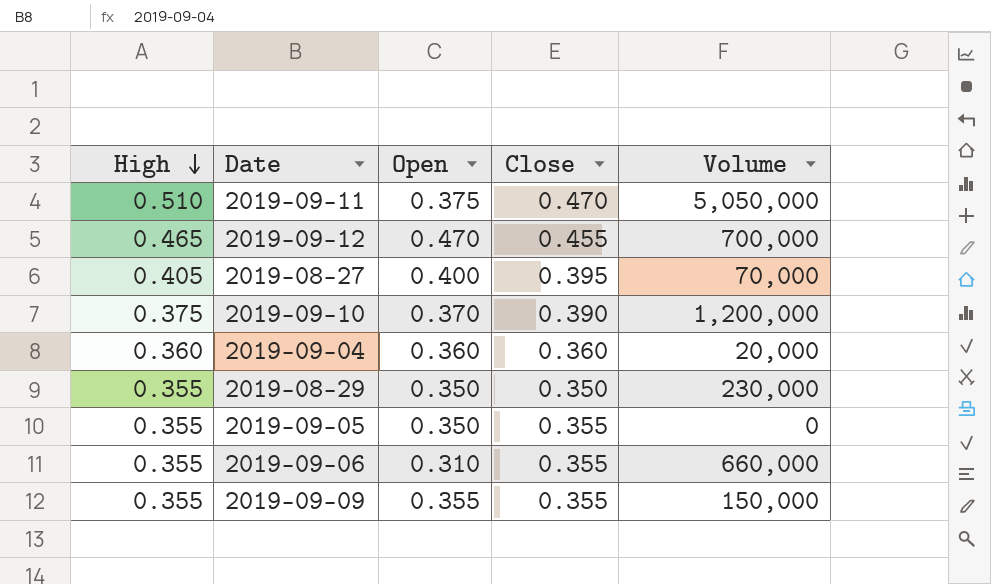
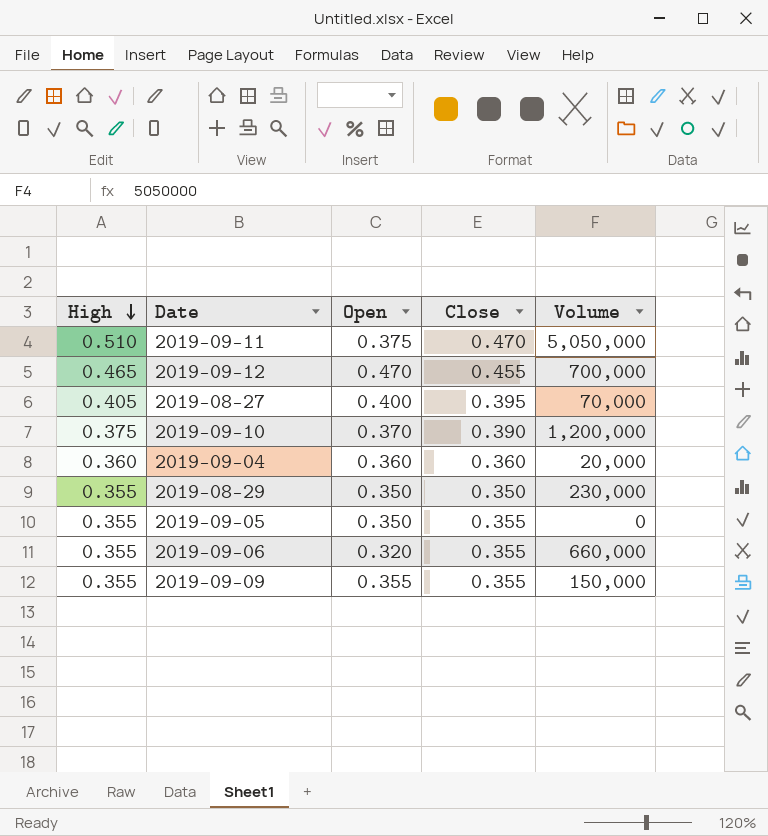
2019-09-06 | Open: 0.310 -> 0.320

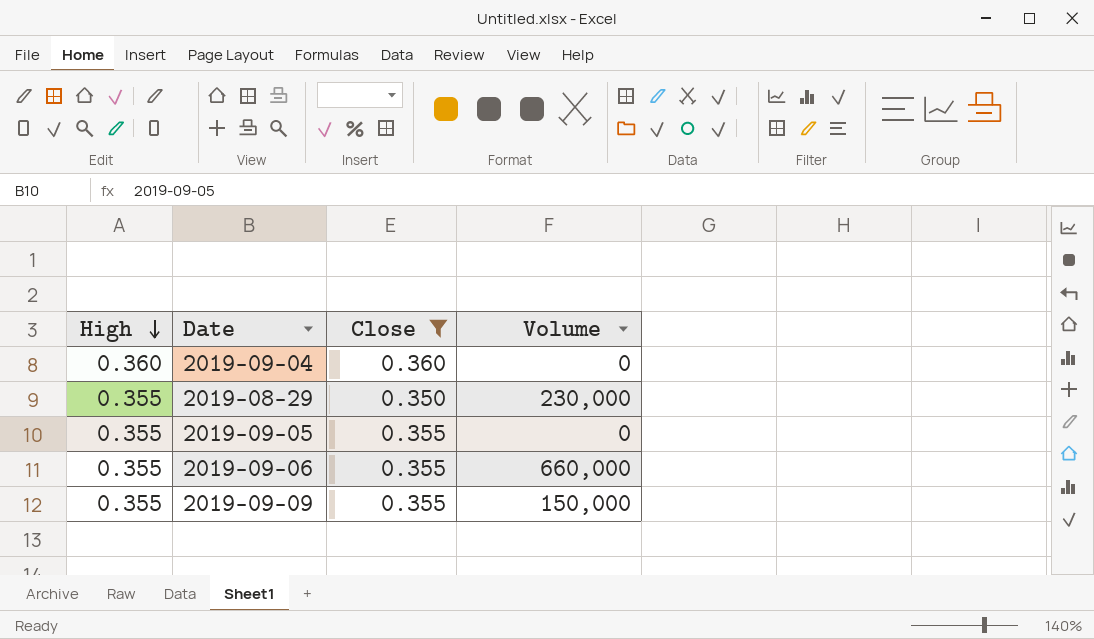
filter: none -> Close <= 0.360
column Open | position: 3 -> none
2019-09-04 | Volume: 20,000 -> 0

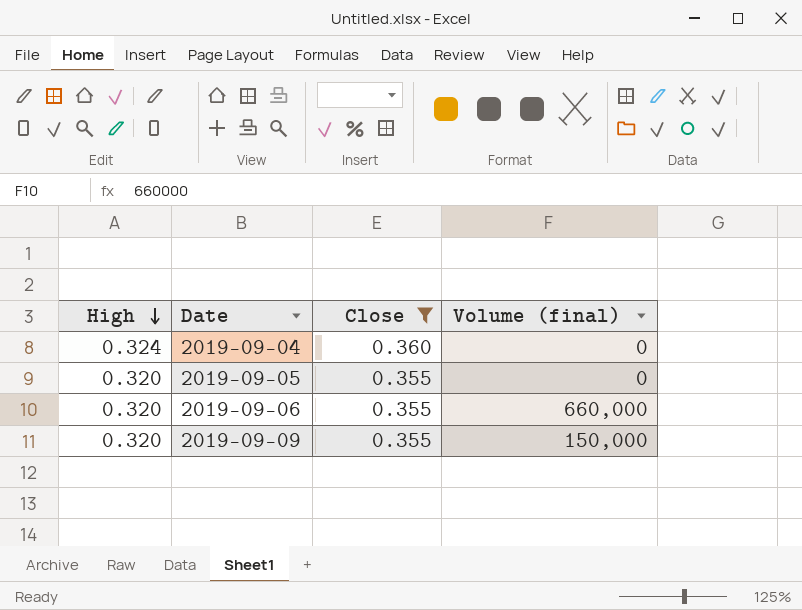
column name: Volume -> Volume (final)
row 2019-08-29: 0.355 | 0.350 | 230,000 -> none
2019-09-04 | High: 0.360 -> 0.324
2019-09-05 | High: 0.355 -> 0.320
2019-09-06 | High: 0.355 -> 0.320
2019-09-09 | High: 0.355 -> 0.320

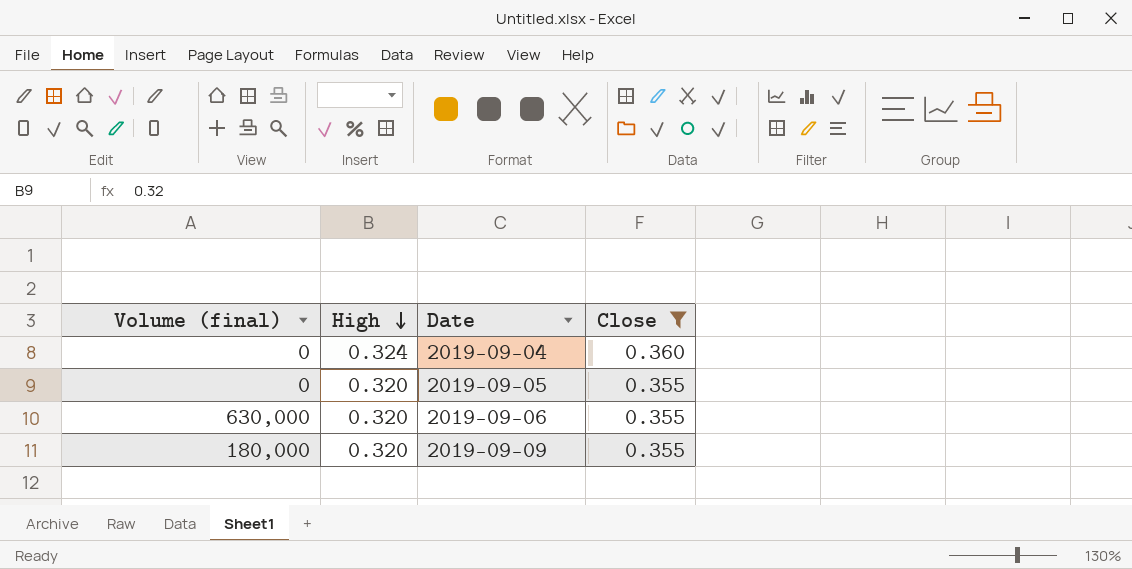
column Volume (final) | position: 4 -> 1
2019-09-06 | Volume (final): 660,000 -> 630,000
2019-09-09 | Volume (final): 150,000 -> 180,000

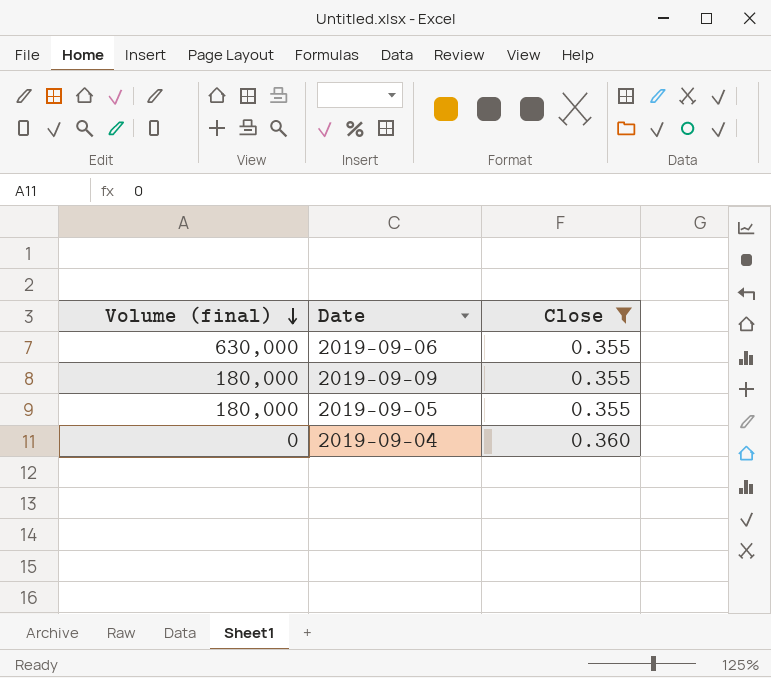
row order: High descending -> Volume (final) descending
column High | position: 2 -> none
2019-09-05 | Volume (final): 0 -> 180,000

